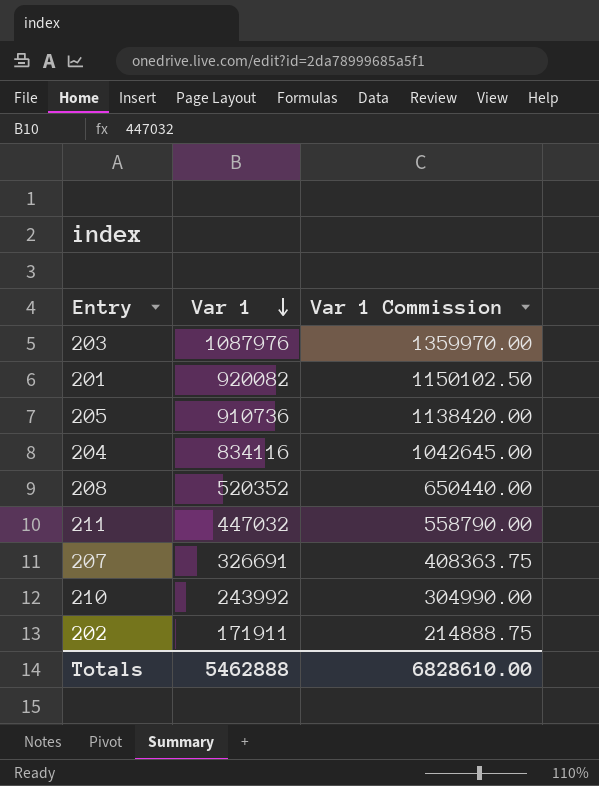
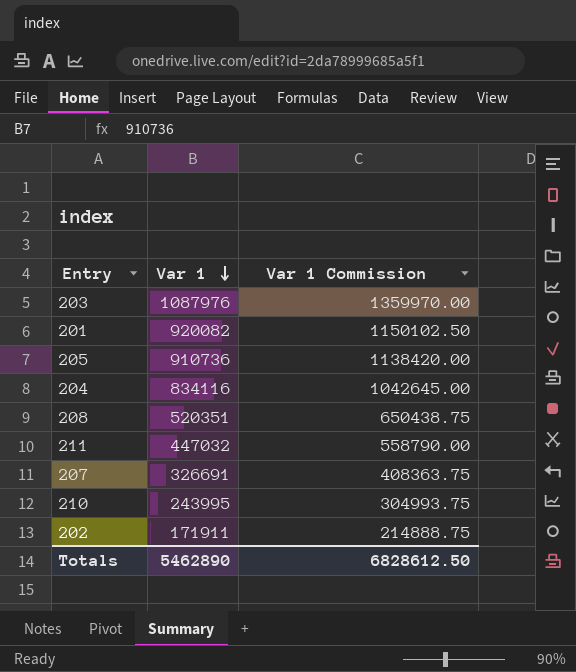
208 | Var 1: 520352 -> 520351
208 | Var 1 Commission: 650440.00 -> 650438.75
210 | Var 1: 243992 -> 243995
210 | Var 1 Commission: 304990.00 -> 304993.75
Totals | Var 1: 5462888 -> 5462890
Totals | Var 1 Commission: 6828610.00 -> 6828612.50

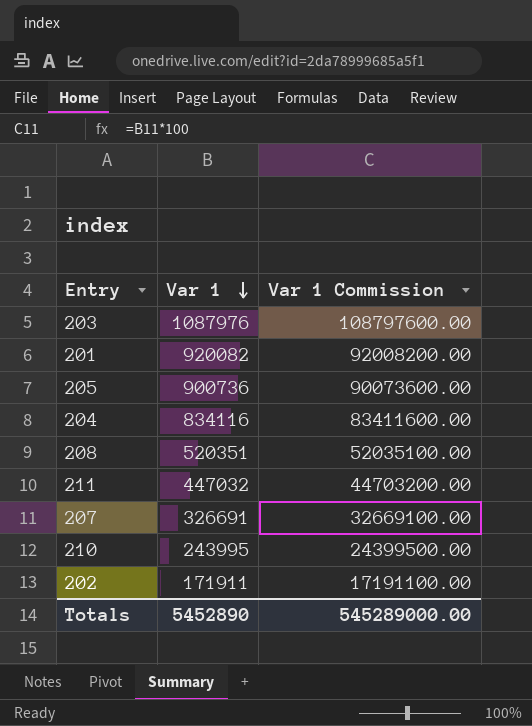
column Var 1 Commission | formula: [Var 1] * 1.25 -> [Var 1] * 100
205 | Var 1: 910736 -> 900736
Totals | Var 1: 5462890 -> 5452890
Totals | Var 1 Commission: 6828612.50 -> 545289000.00

